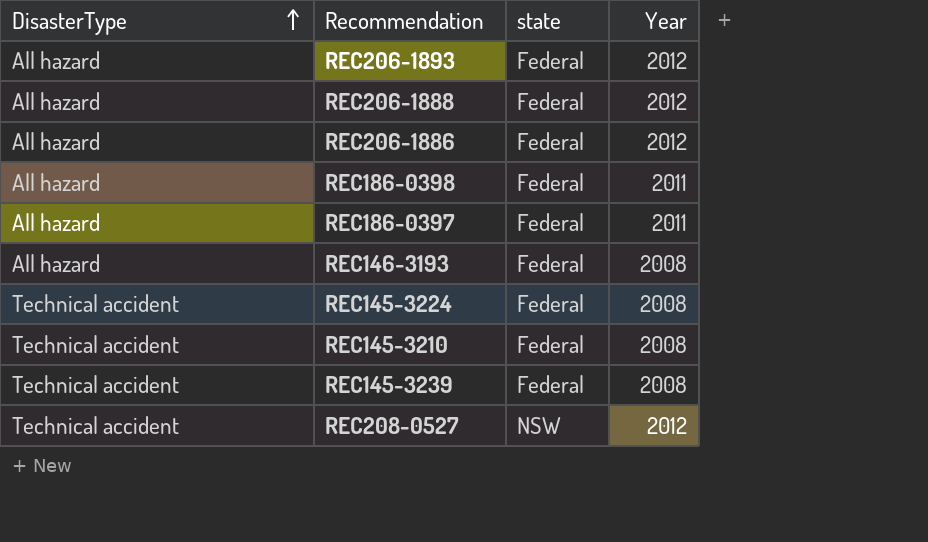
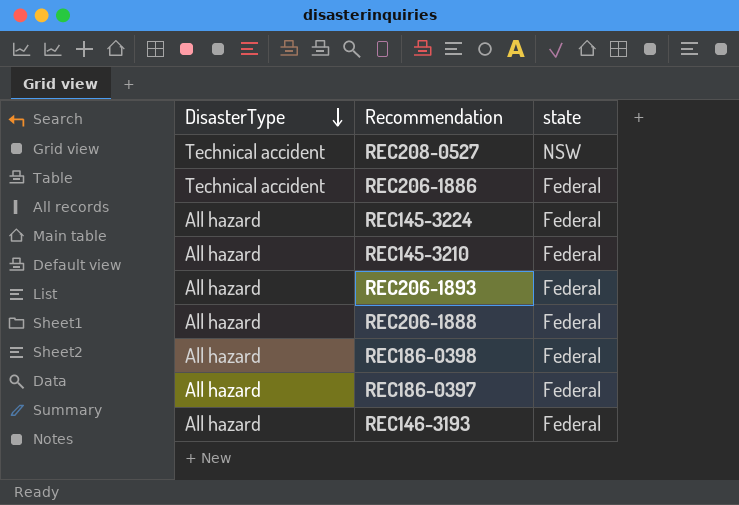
row order: DisasterType ascending -> DisasterType descending
column Year | position: 4 -> none
row REC145-3239: Technical accident | Federal | 2008 -> none
REC206-1886 | DisasterType: All hazard -> Technical accident
REC145-3224 | DisasterType: Technical accident -> All hazard
REC145-3210 | DisasterType: Technical accident -> All hazard

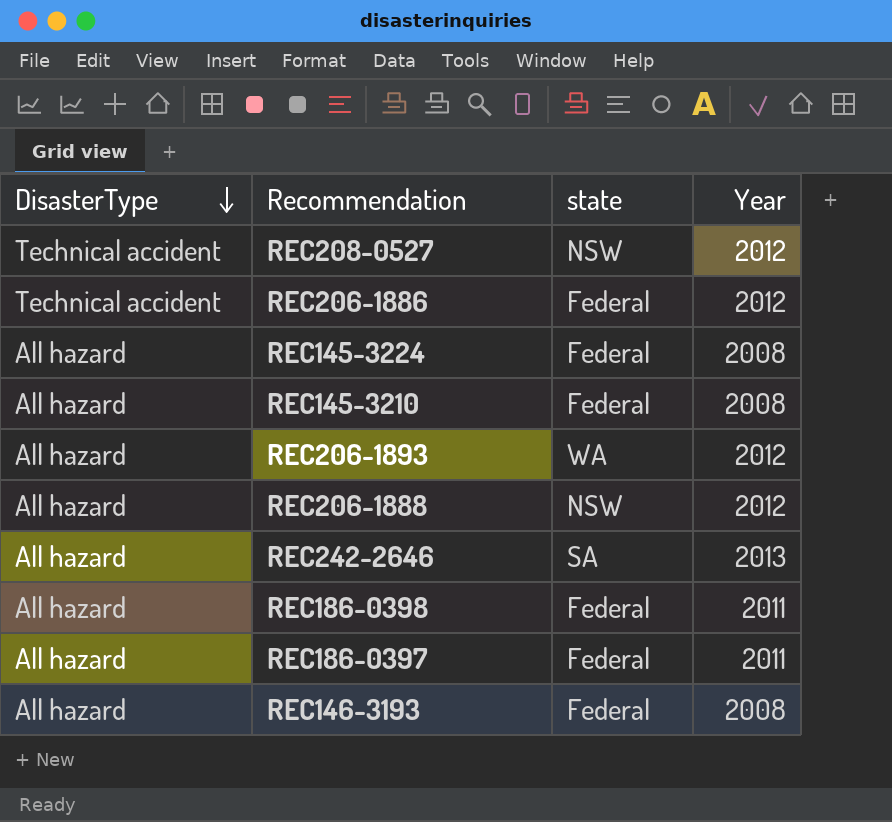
column Year | position: none -> 4
REC206-1893 | state: Federal -> WA
REC206-1888 | state: Federal -> NSW
row REC242-2646: none -> All hazard | SA | 2013

